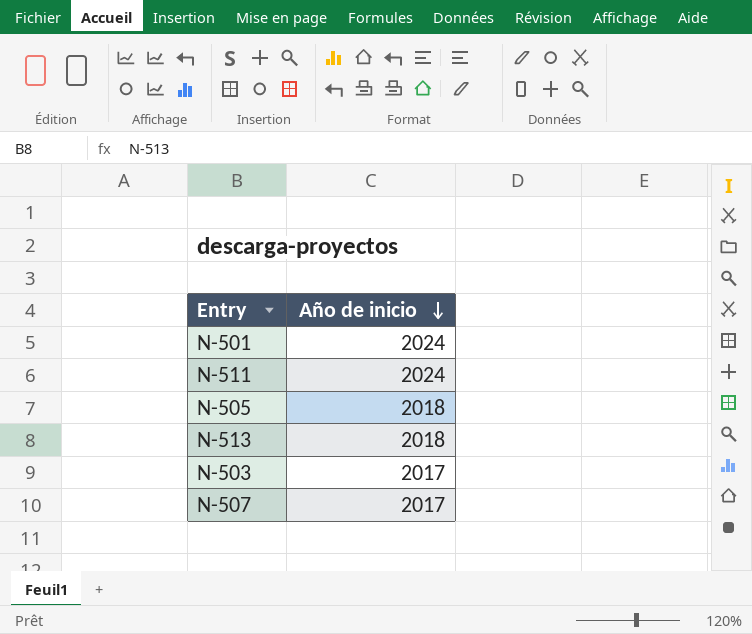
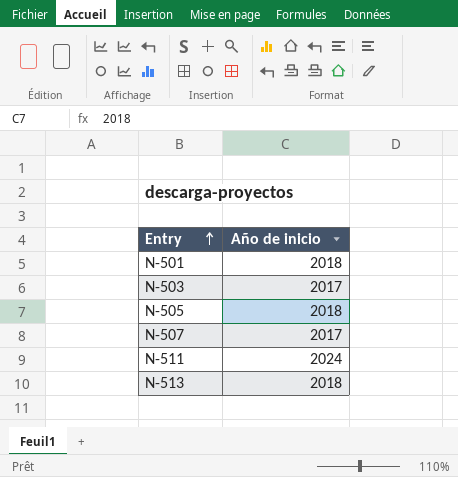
row order: Año de inicio descending -> Entry ascending
N-501 | Año de inicio: 2024 -> 2018

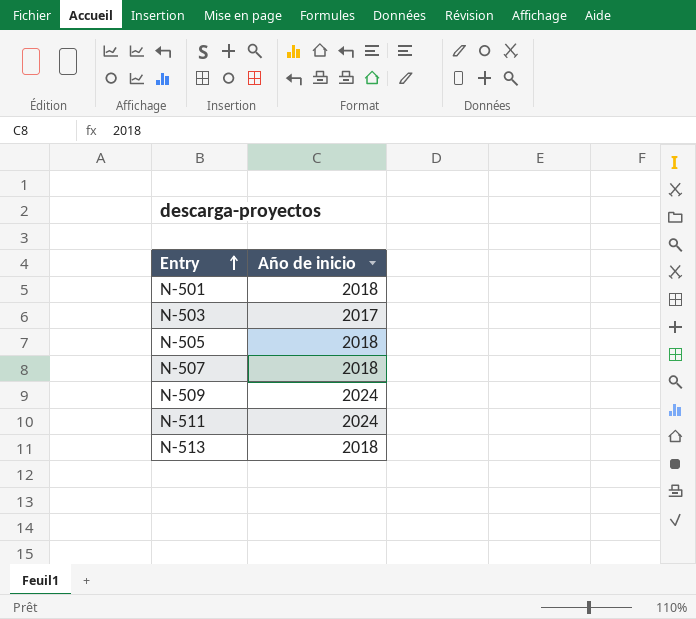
N-507 | Año de inicio: 2017 -> 2018
row N-509: none -> 2024

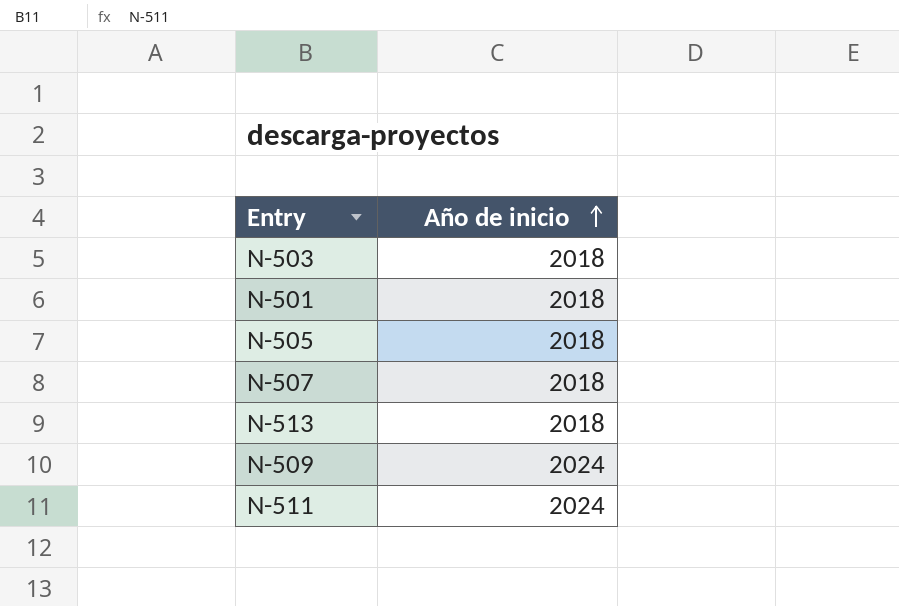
row order: Entry ascending -> Año de inicio ascending
N-503 | Año de inicio: 2017 -> 2018

